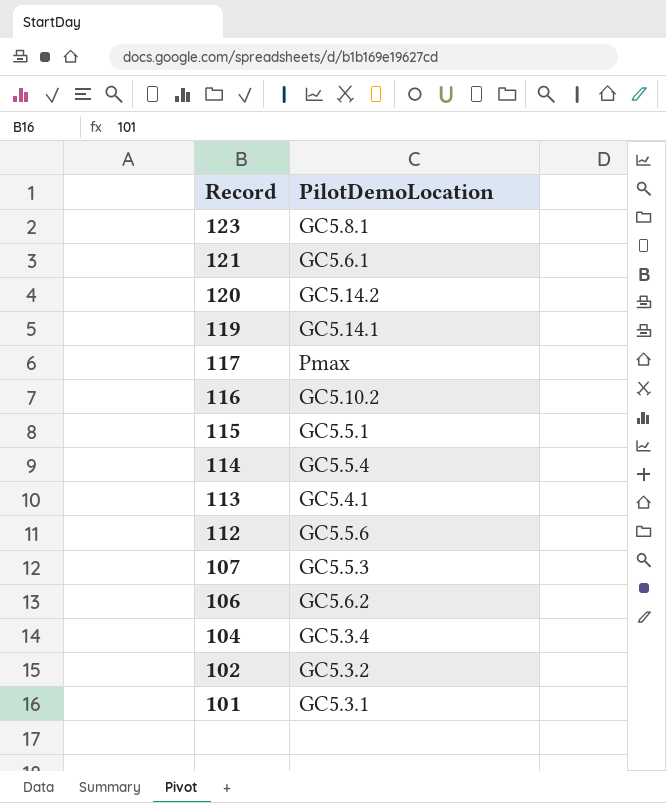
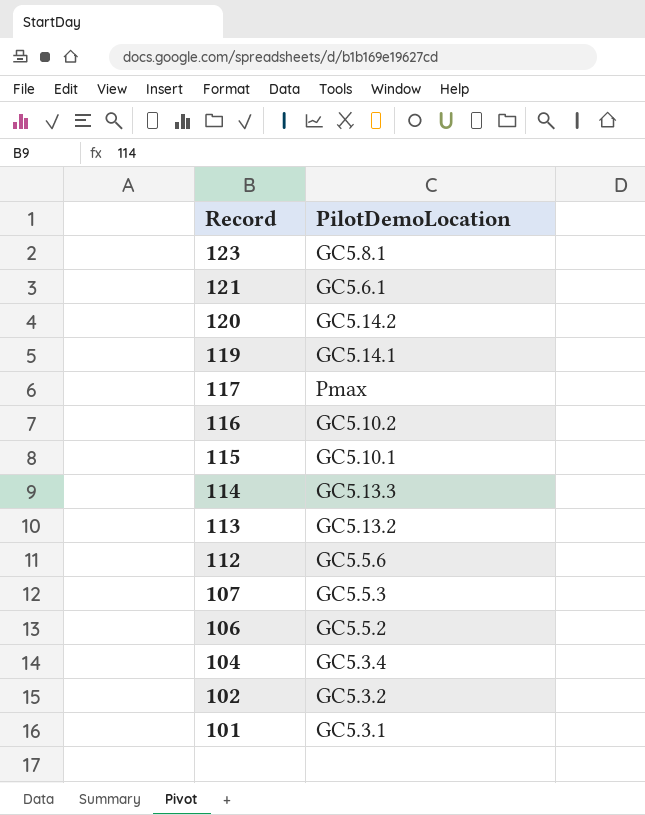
115 | PilotDemoLocation: GC5.5.1 -> GC5.10.1
114 | PilotDemoLocation: GC5.5.4 -> GC5.13.3
113 | PilotDemoLocation: GC5.4.1 -> GC5.13.2
106 | PilotDemoLocation: GC5.6.2 -> GC5.5.2

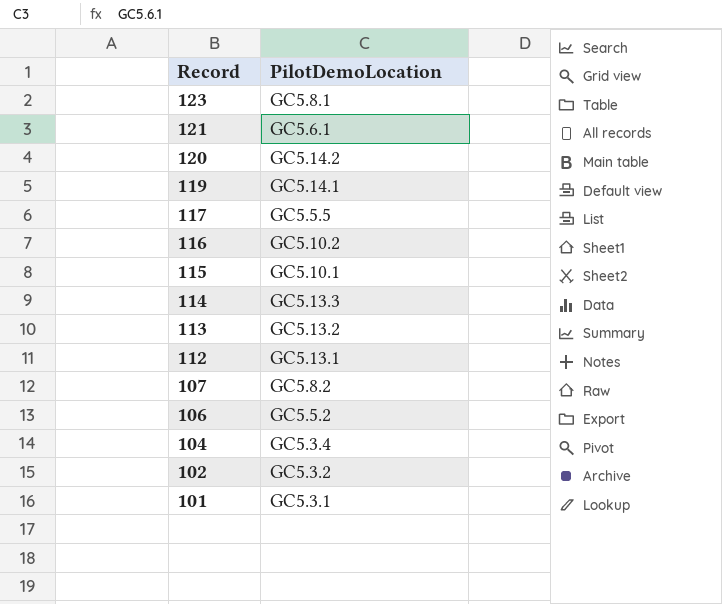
117 | PilotDemoLocation: Pmax -> GC5.5.5
112 | PilotDemoLocation: GC5.5.6 -> GC5.13.1
107 | PilotDemoLocation: GC5.5.3 -> GC5.8.2

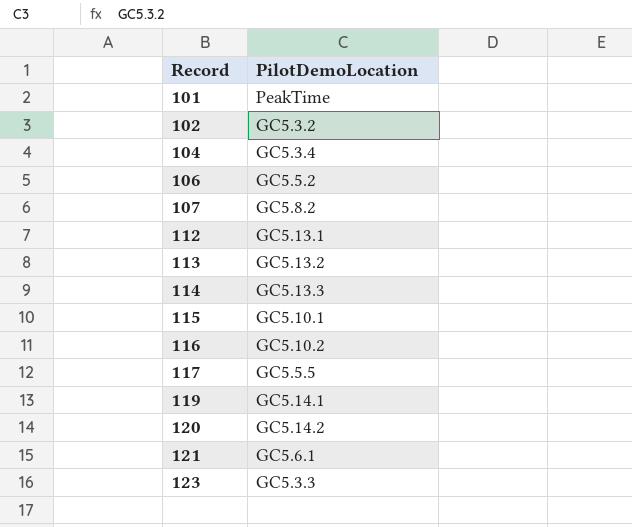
row order: Record descending -> Record ascending
101 | PilotDemoLocation: GC5.3.1 -> PeakTime
123 | PilotDemoLocation: GC5.8.1 -> GC5.3.3

